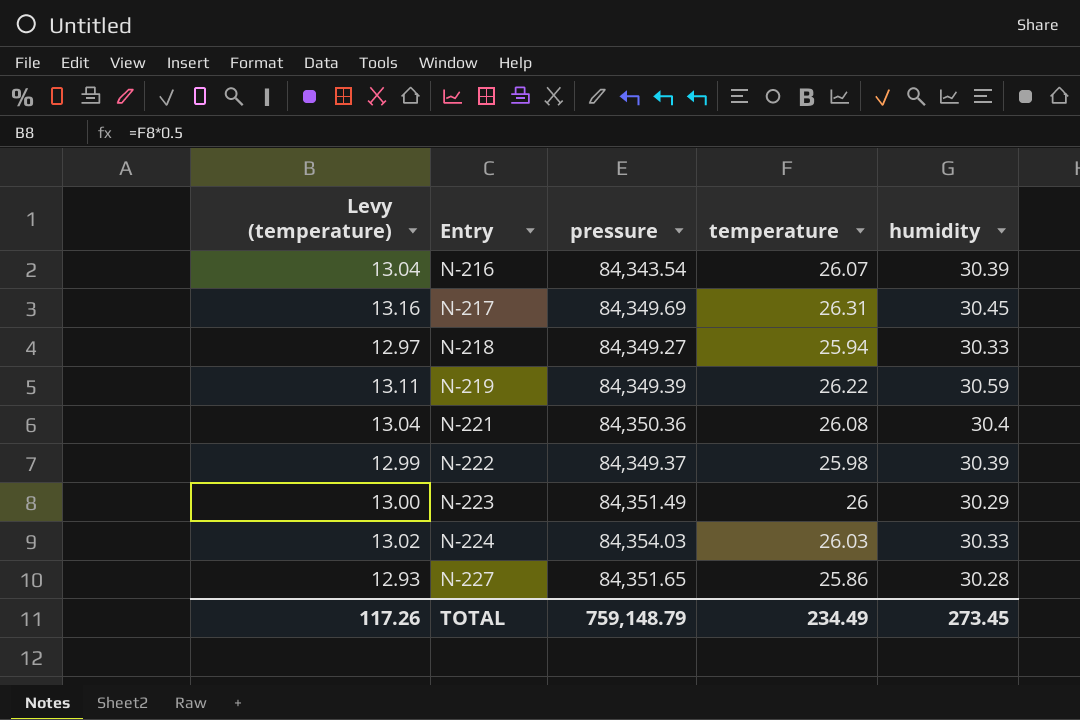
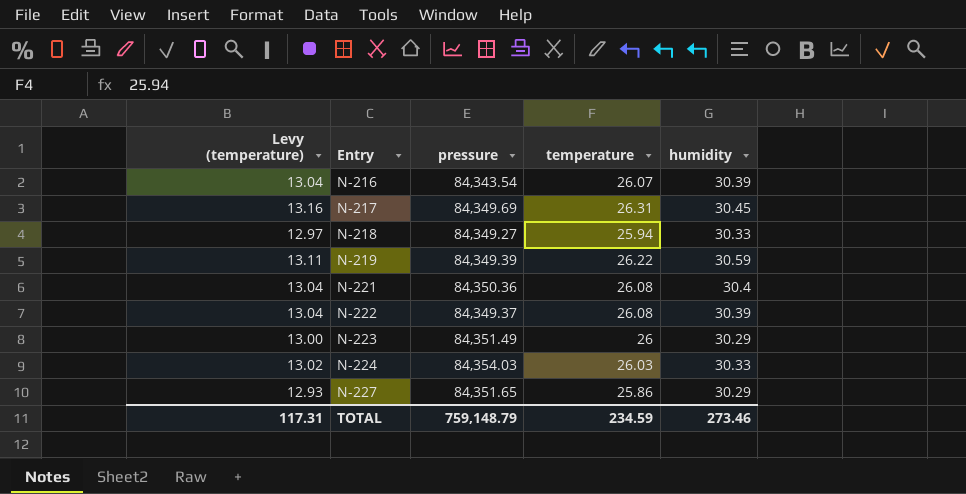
N-222 | Levy (temperature): 12.99 -> 13.04
N-222 | temperature: 25.98 -> 26.08
N-227 | humidity: 30.28 -> 30.29
TOTAL | Levy (temperature): 117.26 -> 117.31
TOTAL | temperature: 234.49 -> 234.59
TOTAL | humidity: 273.45 -> 273.46

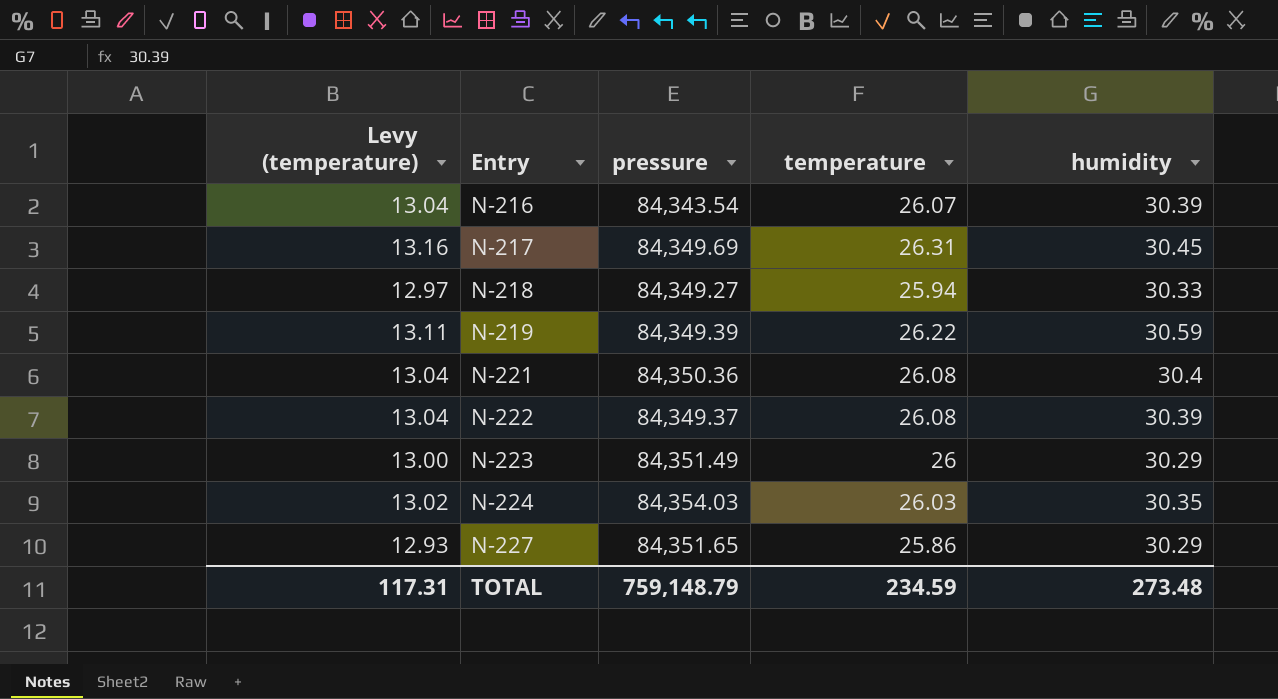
N-224 | humidity: 30.33 -> 30.35
TOTAL | humidity: 273.46 -> 273.48

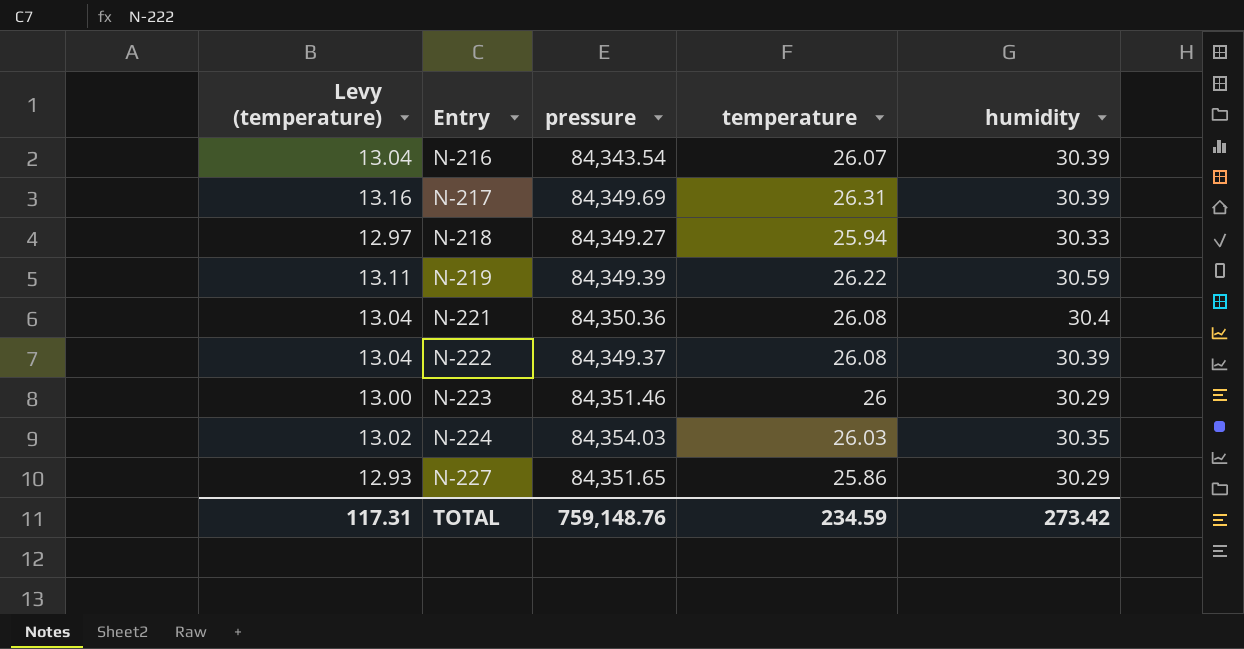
N-217 | humidity: 30.45 -> 30.39
N-223 | pressure: 84,351.49 -> 84,351.46
TOTAL | pressure: 759,148.79 -> 759,148.76
TOTAL | humidity: 273.48 -> 273.42

